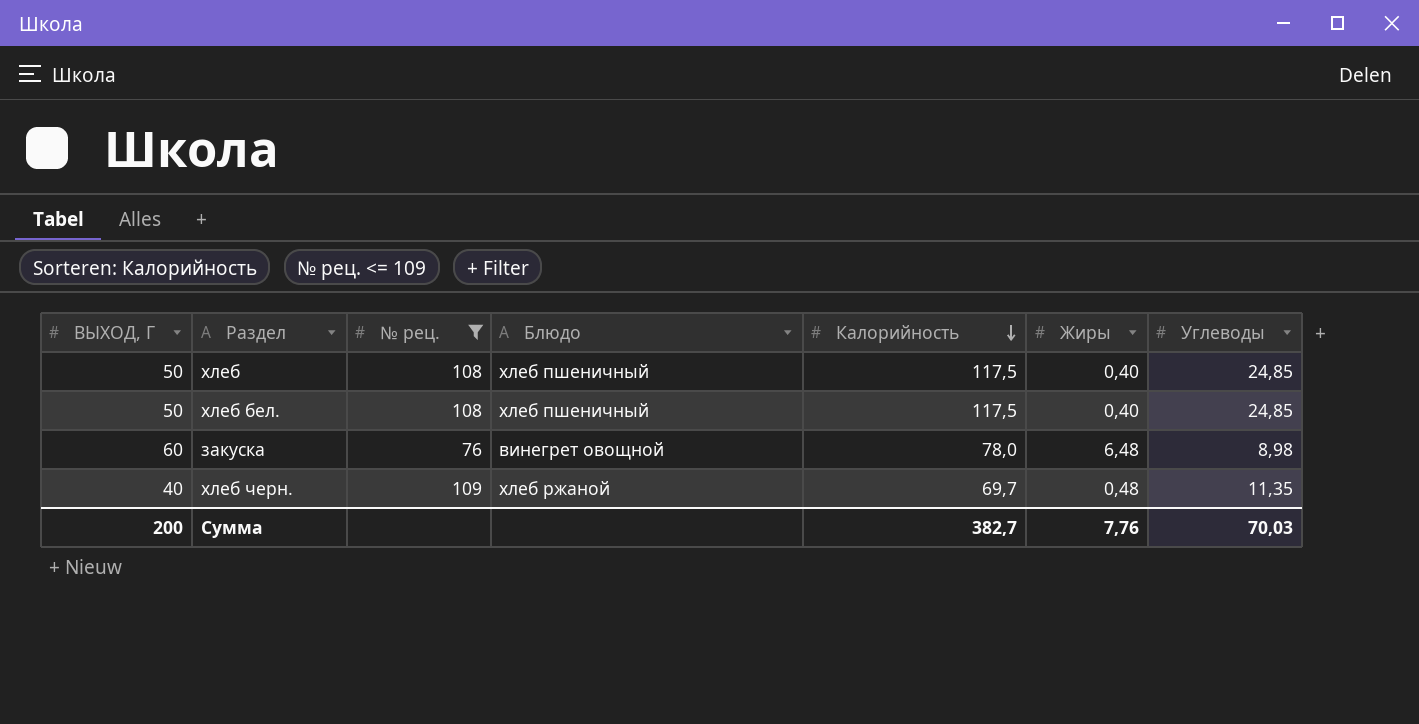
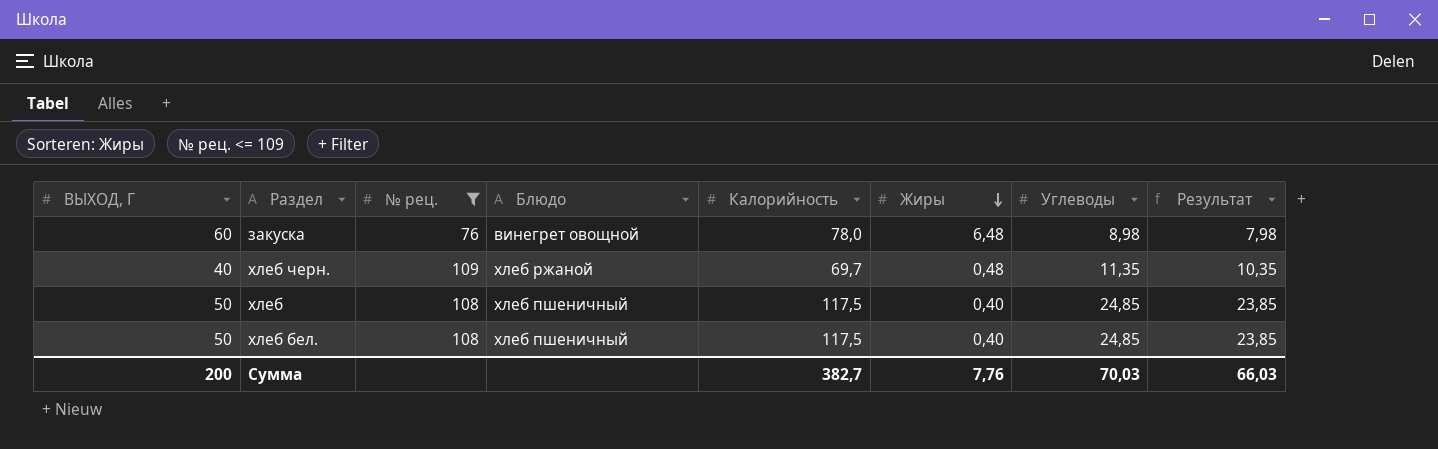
row order: Калорийность descending -> Жиры descending
column Результат | formula: none -> [Углеводы] - 1

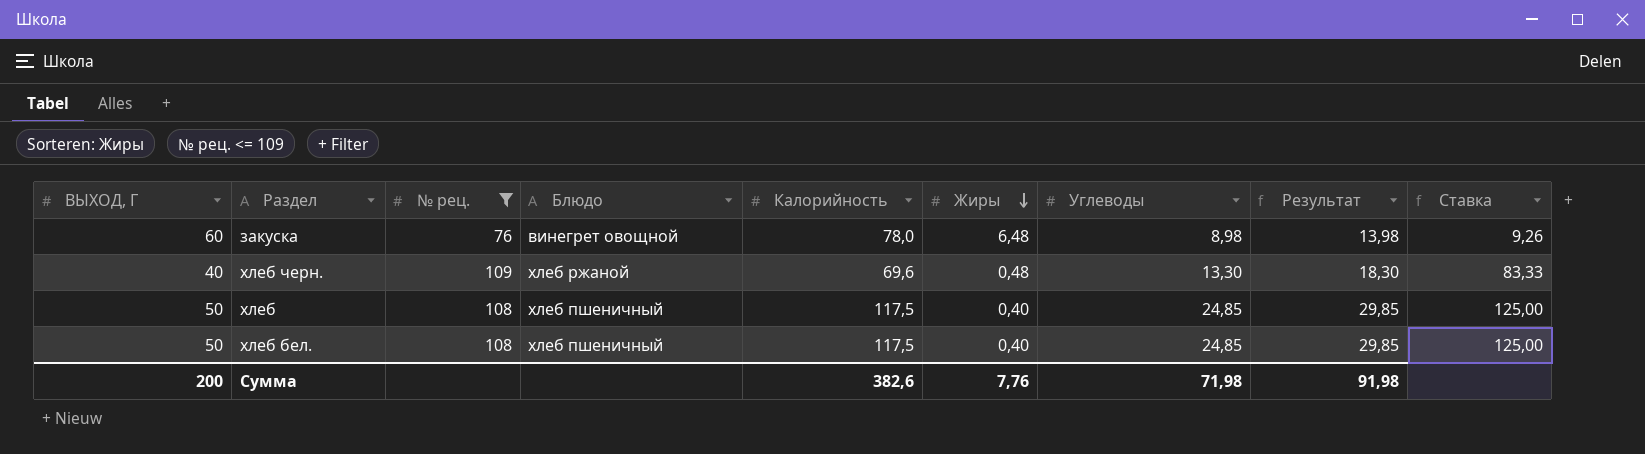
column Результат | formula: [Углеводы] - 1 -> [Углеводы] + 5
column Ставка | formula: none -> [ВЫХОД, Г] / [Жиры]
хлеб черн. | Калорийность: 69,7 -> 69,6
хлеб черн. | Углеводы: 11,35 -> 13,30
Сумма | Калорийность: 382,7 -> 382,6
Сумма | Углеводы: 70,03 -> 71,98
Сумма | Результат: 66,03 -> 91,98

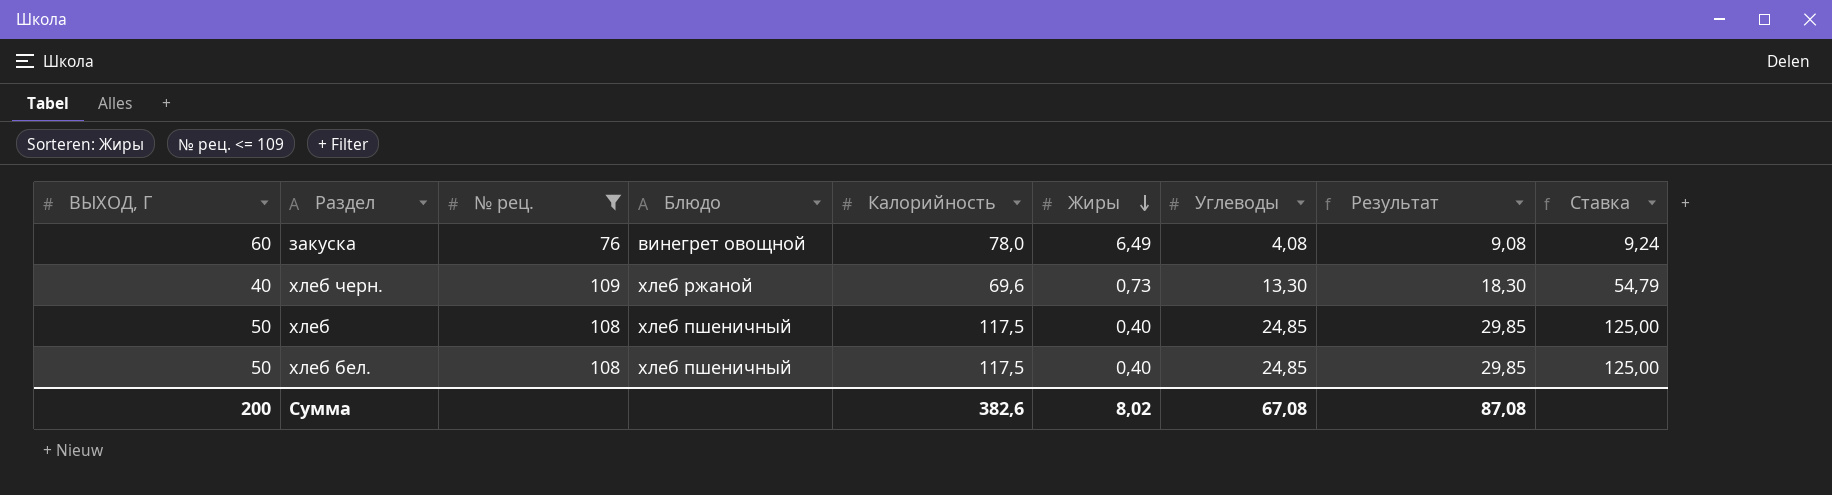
закуска | Жиры: 6,48 -> 6,49
закуска | Углеводы: 8,98 -> 4,08
закуска | Результат: 13,98 -> 9,08
закуска | Ставка: 9,26 -> 9,24
хлеб черн. | Жиры: 0,48 -> 0,73
хлеб черн. | Ставка: 83,33 -> 54,79
Сумма | Жиры: 7,76 -> 8,02
Сумма | Углеводы: 71,98 -> 67,08
Сумма | Результат: 91,98 -> 87,08

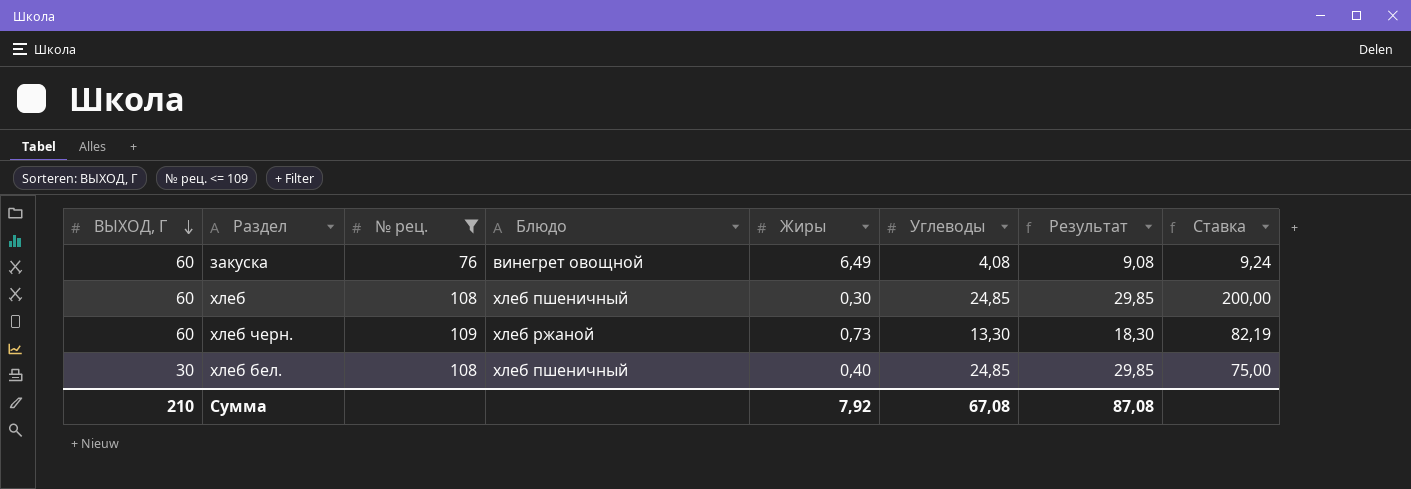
row order: Жиры descending -> ВЫХОД, Г descending
column Калорийность | position: 5 -> none
хлеб | ВЫХОД, Г: 50 -> 60
хлеб | Жиры: 0,40 -> 0,30
хлеб | Ставка: 125,00 -> 200,00
хлеб черн. | ВЫХОД, Г: 40 -> 60
хлеб черн. | Ставка: 54,79 -> 82,19
хлеб бел. | ВЫХОД, Г: 50 -> 30
хлеб бел. | Ставка: 125,00 -> 75,00
Сумма | ВЫХОД, Г: 200 -> 210
Сумма | Жиры: 8,02 -> 7,92

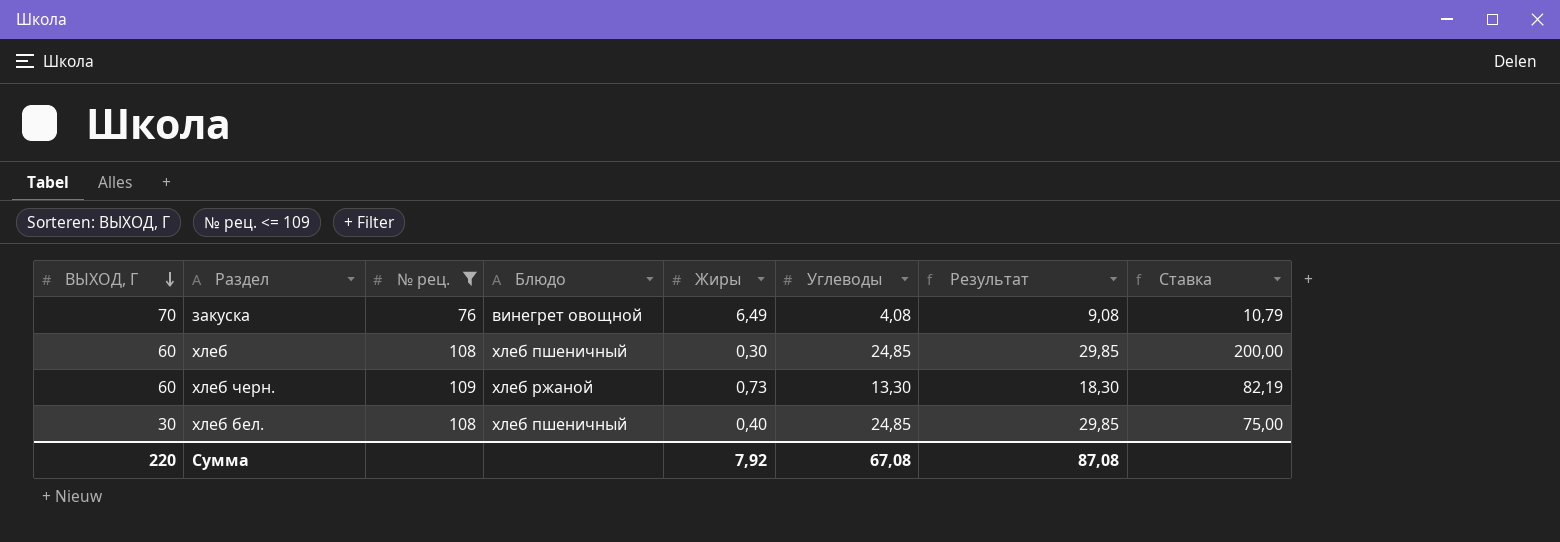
закуска | ВЫХОД, Г: 60 -> 70
закуска | Ставка: 9,24 -> 10,79
Сумма | ВЫХОД, Г: 210 -> 220

